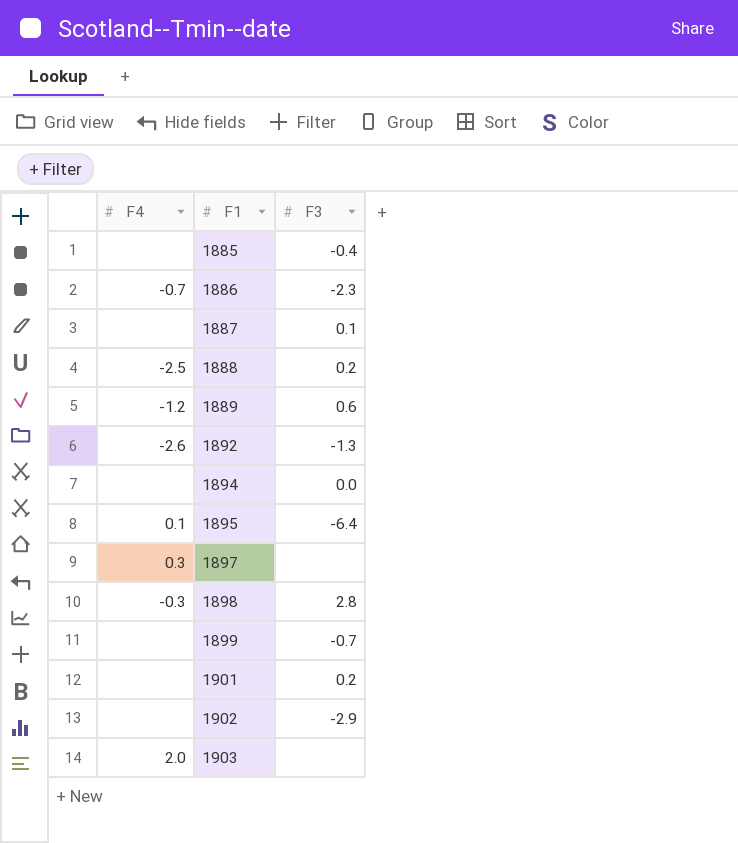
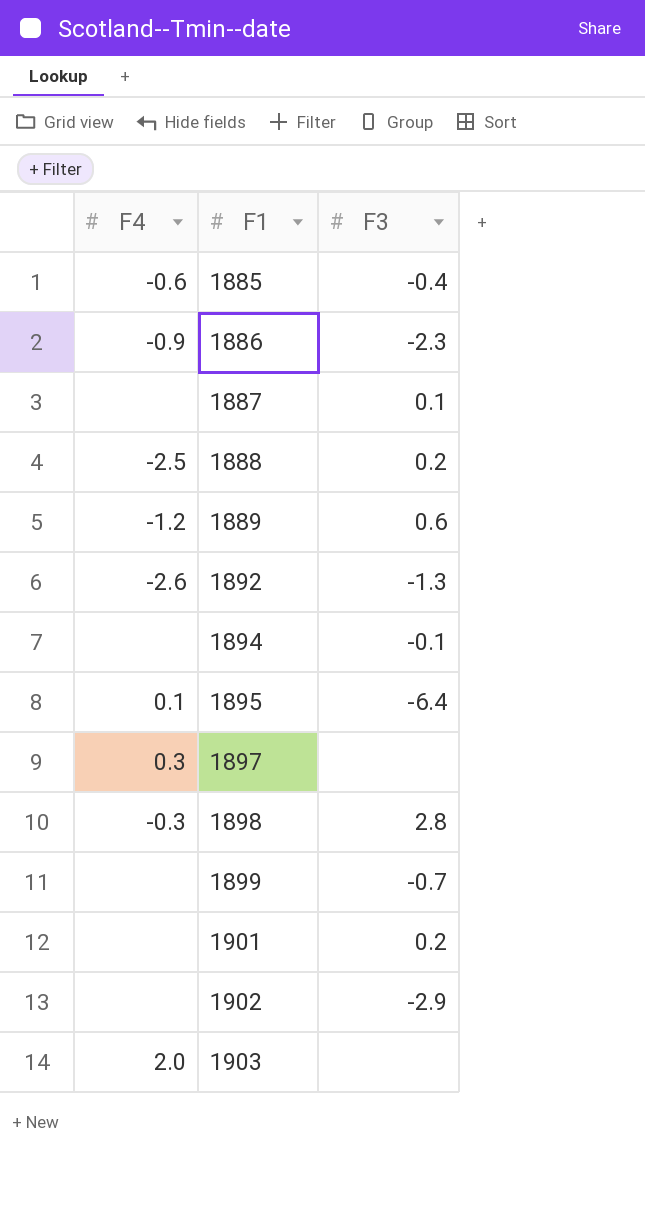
1885 | F4: none -> -0.6
1886 | F4: -0.7 -> -0.9
1894 | F3: 0.0 -> -0.1

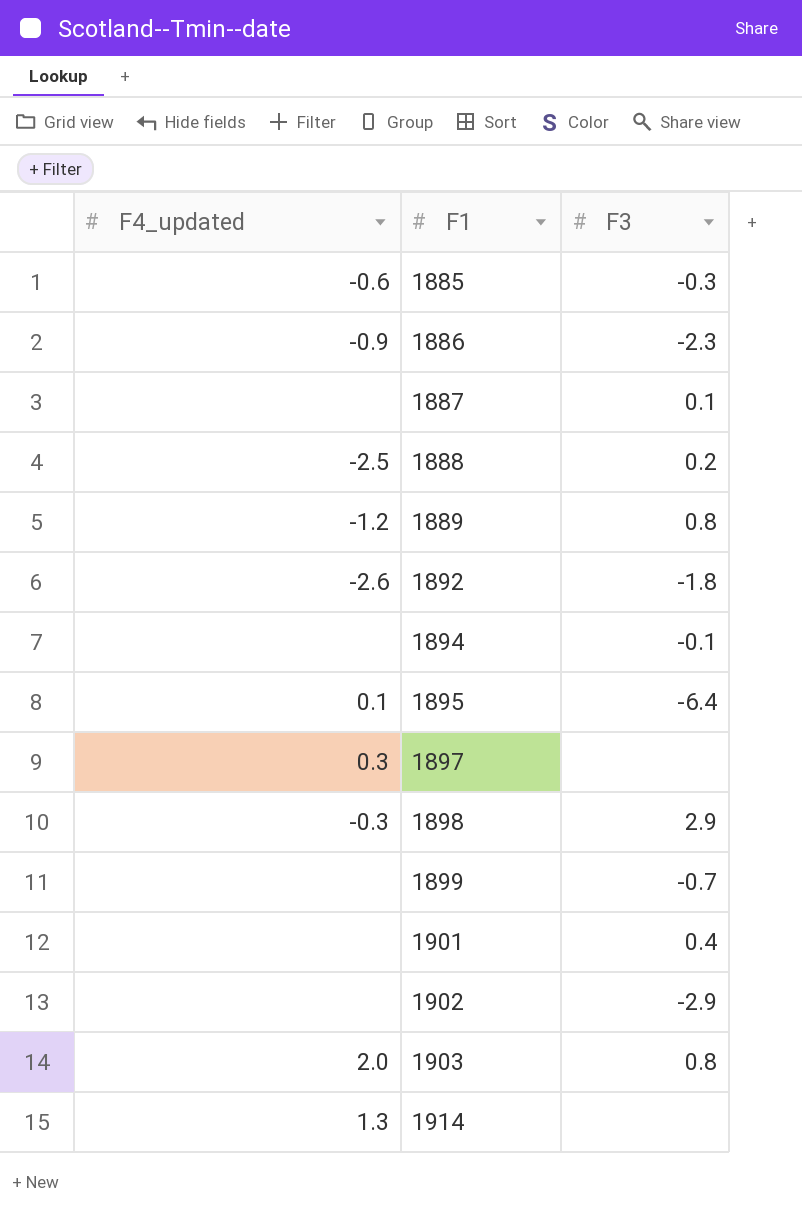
column name: F4 -> F4_updated
1885 | F3: -0.4 -> -0.3
1889 | F3: 0.6 -> 0.8
1892 | F3: -1.3 -> -1.8
1898 | F3: 2.8 -> 2.9
1901 | F3: 0.2 -> 0.4
1903 | F3: none -> 0.8
row 1914: none -> 1.3 | none

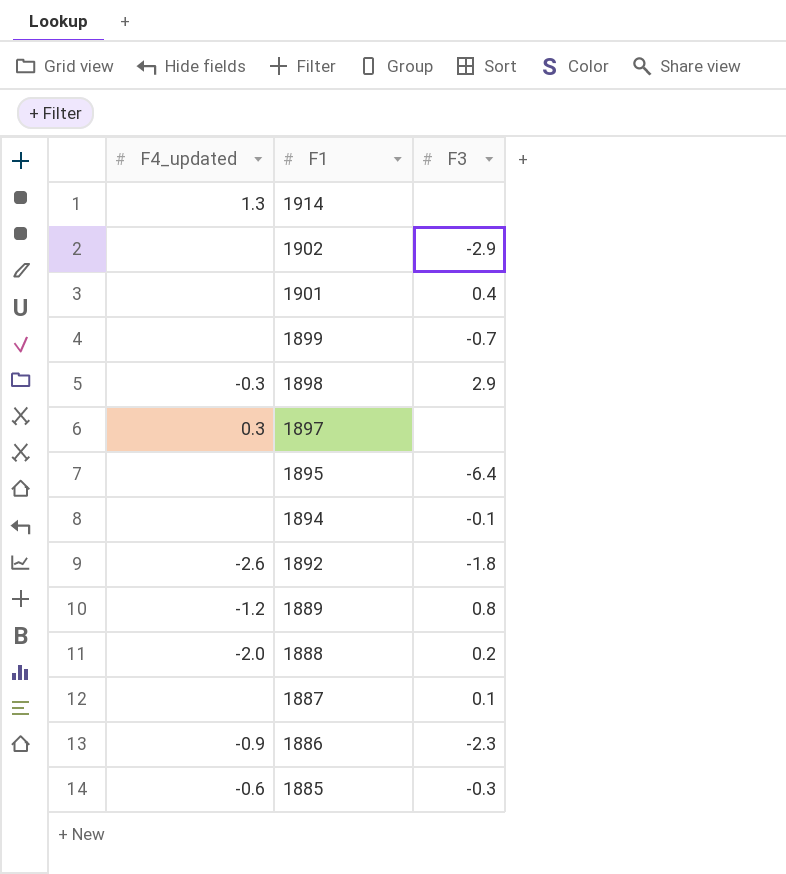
row order: F1 ascending -> F1 descending
row 1903: 2.0 | 0.8 -> none
1895 | F4_updated: 0.1 -> none
1888 | F4_updated: -2.5 -> -2.0

